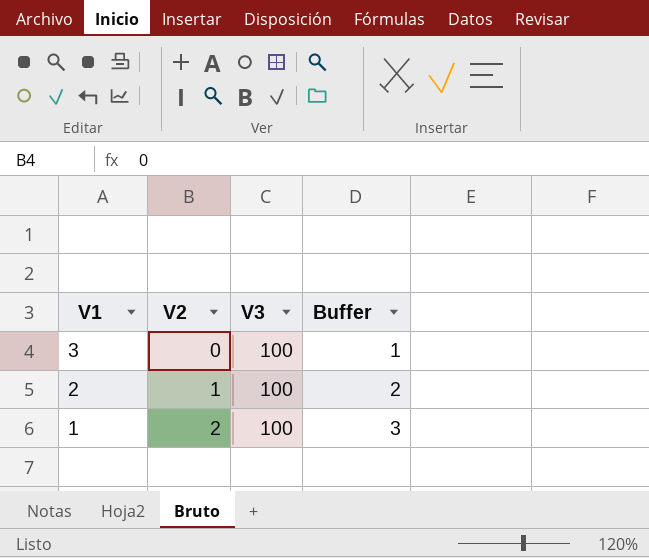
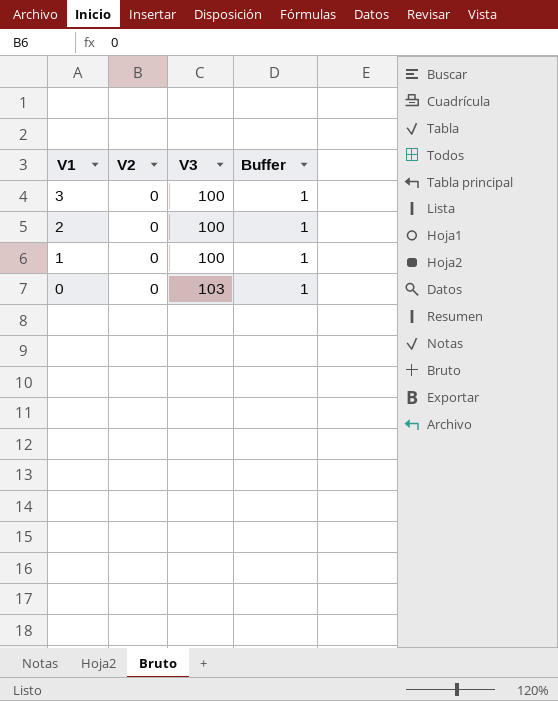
2 | V2: 1 -> 0
2 | Buffer: 2 -> 1
1 | V2: 2 -> 0
1 | Buffer: 3 -> 1
row 0: none -> 0 | 103 | 1

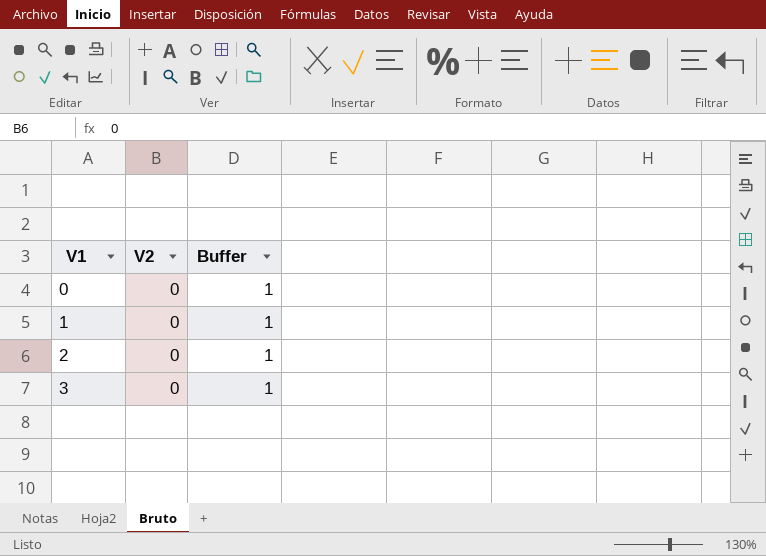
row order: V1 descending -> V1 ascending
column V3 | position: 3 -> none

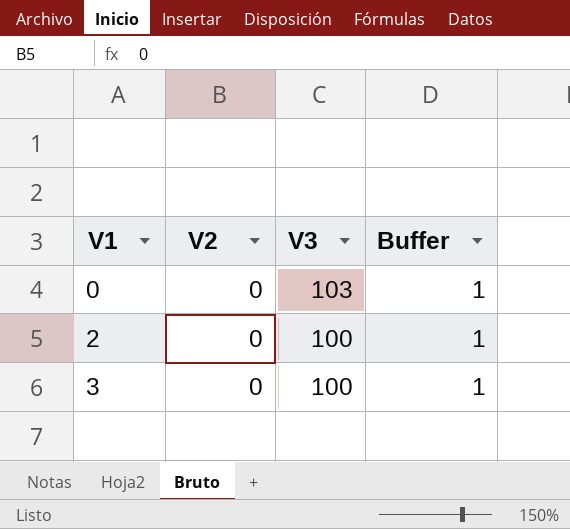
column V3 | position: none -> 3
row 1: 0 | 1 -> none

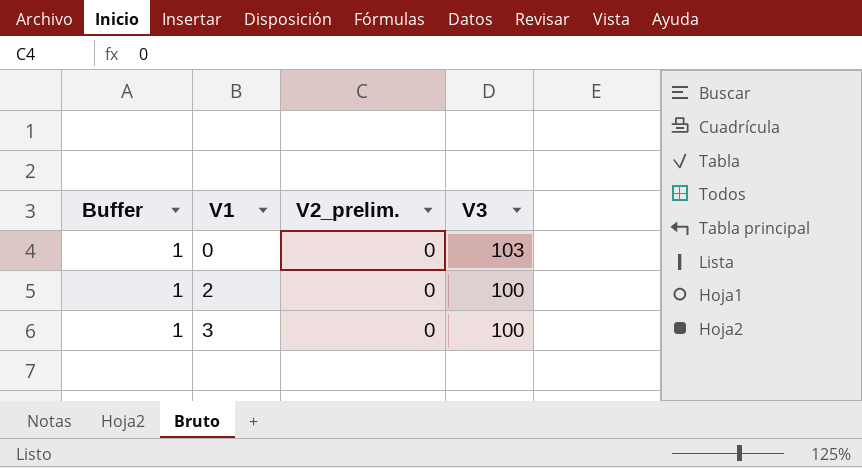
column Buffer | position: 4 -> 1
column name: V2 -> V2_prelim.

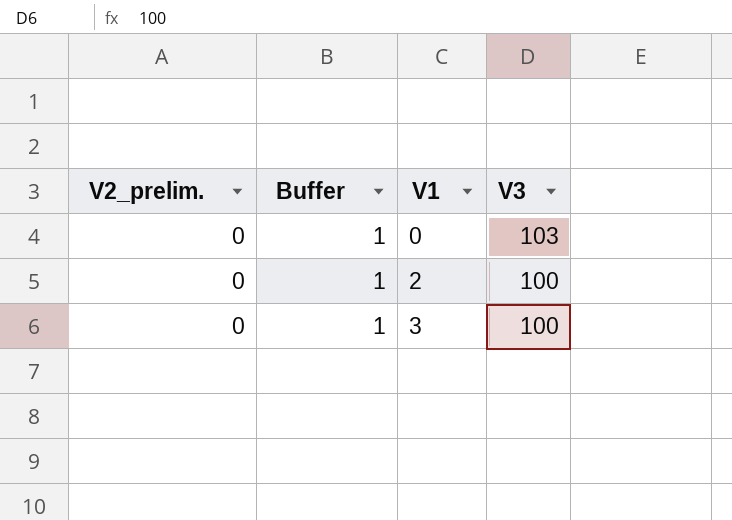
column V2_prelim. | position: 3 -> 1

